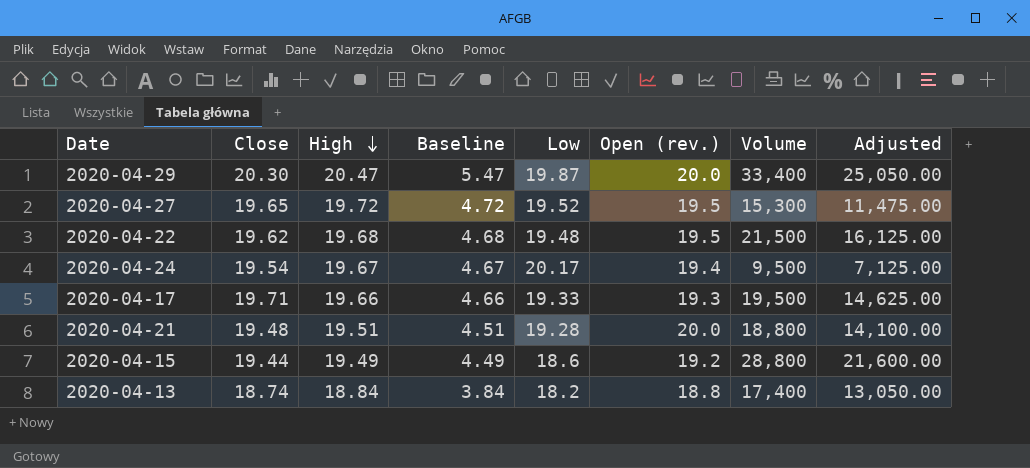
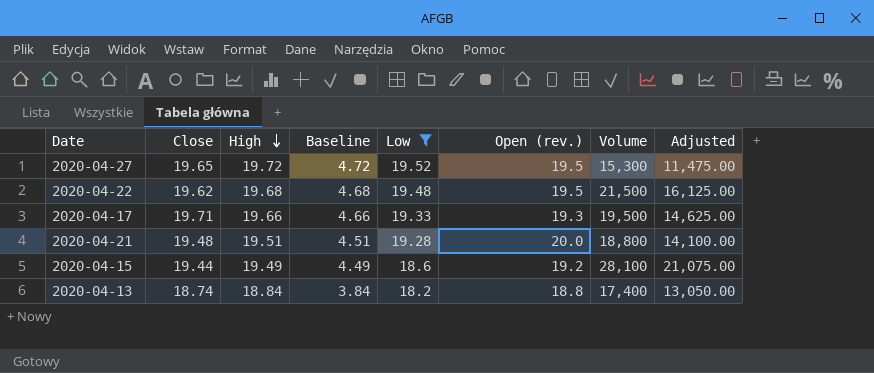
filter: none -> Low <= 19.52
2020-04-15 | Volume: 28,800 -> 28,100
2020-04-15 | Adjusted: 21,600.00 -> 21,075.00

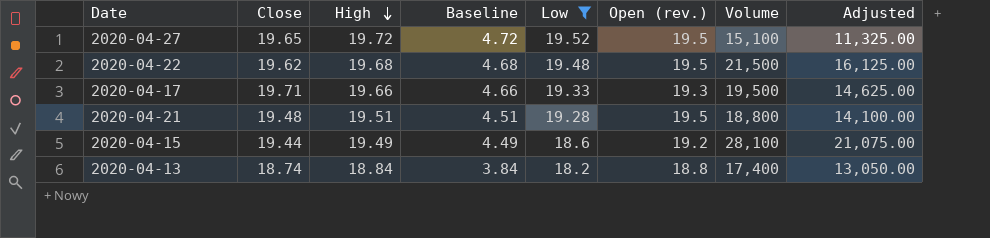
2020-04-27 | Volume: 15,300 -> 15,100
2020-04-27 | Adjusted: 11,475.00 -> 11,325.00
2020-04-21 | Open (rev.): 20.0 -> 19.5

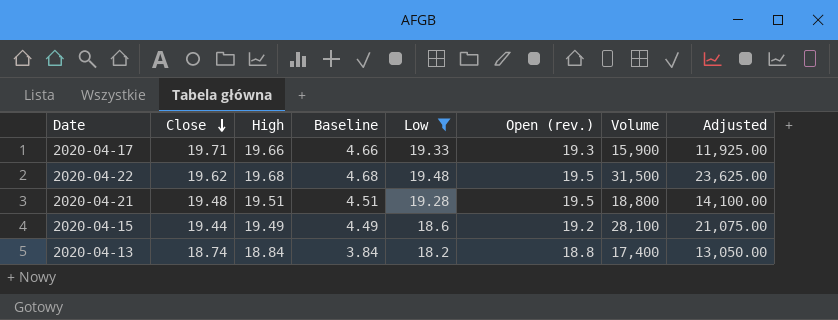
row order: High descending -> Close descending
row 2020-04-27: 19.65 | 19.72 | 4.72 | 19.52 | 19.5 | 15,100 | 11,325.00 -> none
2020-04-17 | Volume: 19,500 -> 15,900
2020-04-17 | Adjusted: 14,625.00 -> 11,925.00
2020-04-22 | Volume: 21,500 -> 31,500
2020-04-22 | Adjusted: 16,125.00 -> 23,625.00

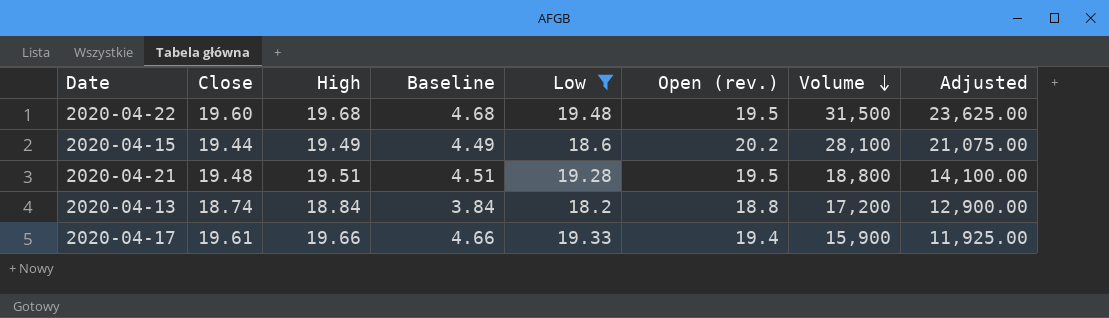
row order: Close descending -> Volume descending
2020-04-22 | Close: 19.62 -> 19.60
2020-04-15 | Open (rev.): 19.2 -> 20.2
2020-04-13 | Volume: 17,400 -> 17,200
2020-04-13 | Adjusted: 13,050.00 -> 12,900.00
2020-04-17 | Close: 19.71 -> 19.61
2020-04-17 | Open (rev.): 19.3 -> 19.4

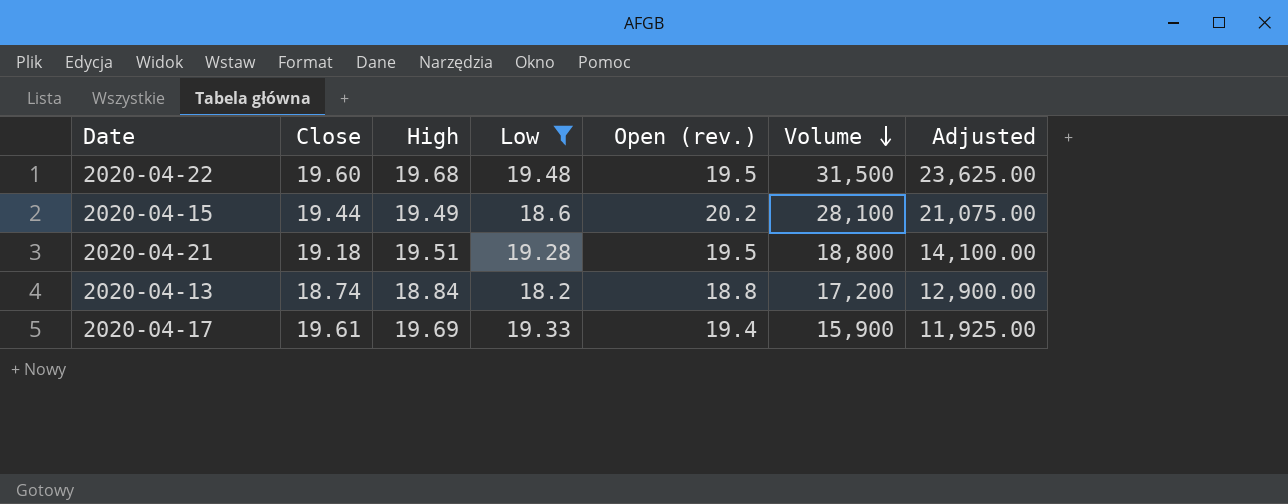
column Baseline | formula: [High] - 15 -> none
2020-04-21 | Close: 19.48 -> 19.18
2020-04-17 | High: 19.66 -> 19.69

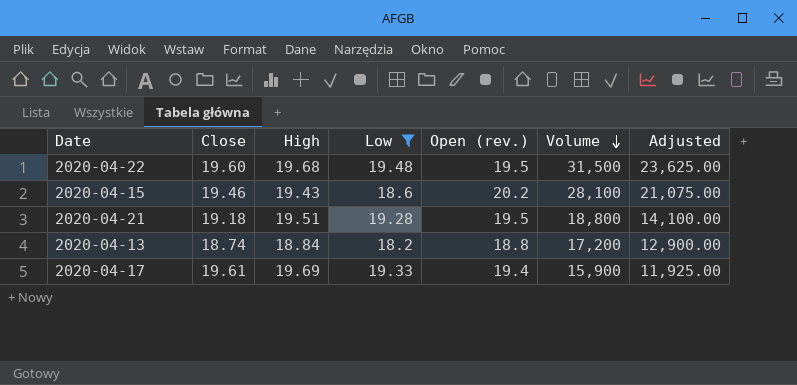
2020-04-15 | Close: 19.44 -> 19.46
2020-04-15 | High: 19.49 -> 19.43

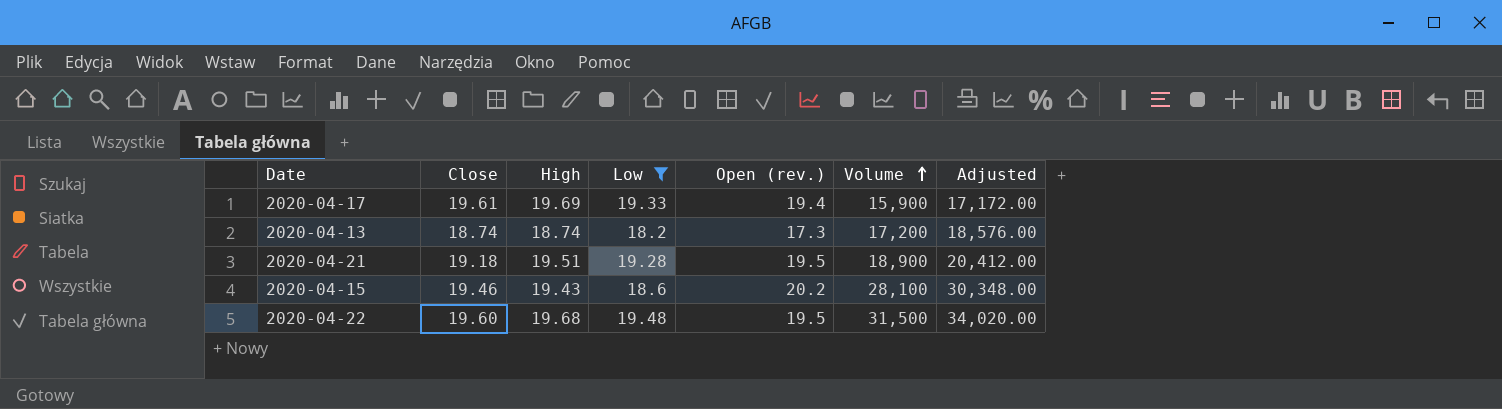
row order: Volume descending -> Volume ascending
column Adjusted | formula: [Volume] * 0.75 -> [Volume] * 1.08
2020-04-13 | High: 18.84 -> 18.74
2020-04-13 | Open (rev.): 18.8 -> 17.3
2020-04-21 | Volume: 18,800 -> 18,900

